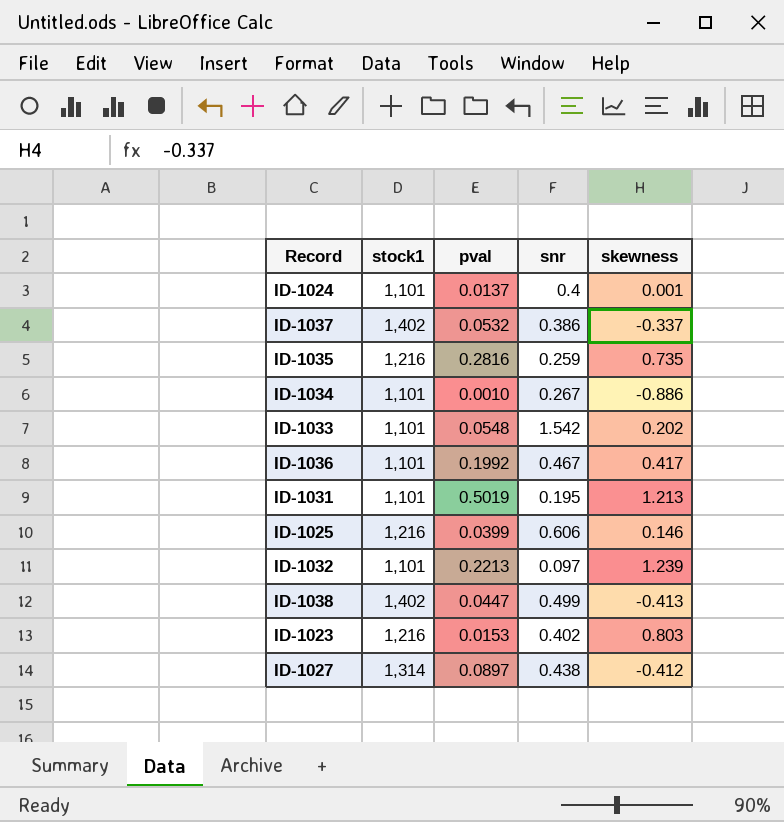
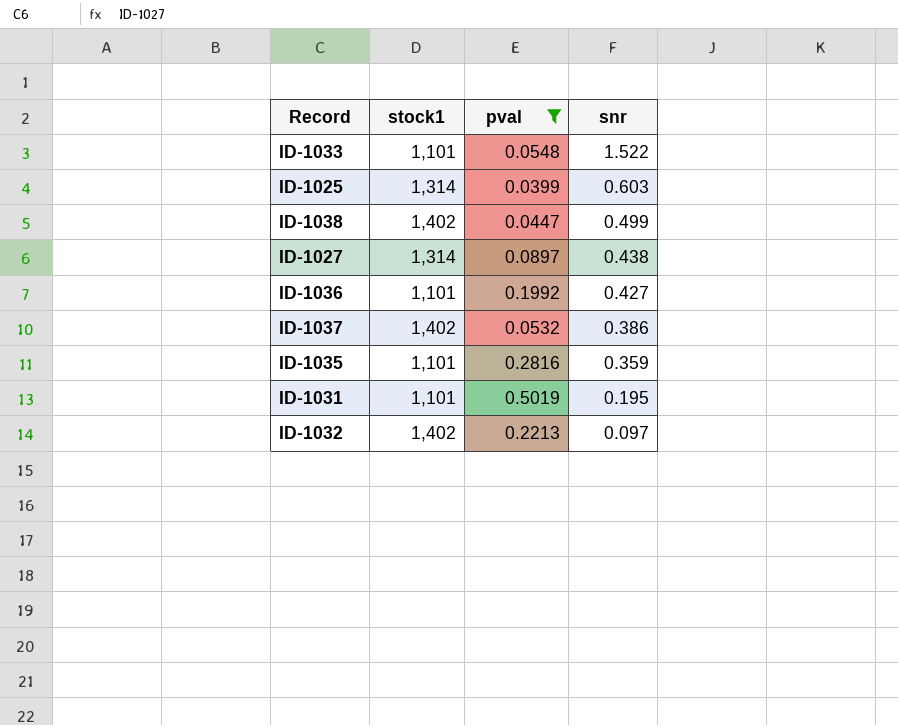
filter: none -> pval >= 0.0399
row order: none -> snr descending
column skewness | position: 5 -> none
ID-1033 | snr: 1.542 -> 1.522
ID-1025 | stock1: 1,216 -> 1,314
ID-1025 | snr: 0.606 -> 0.603
ID-1036 | snr: 0.467 -> 0.427
ID-1035 | stock1: 1,216 -> 1,101
ID-1035 | snr: 0.259 -> 0.359
ID-1032 | stock1: 1,101 -> 1,402

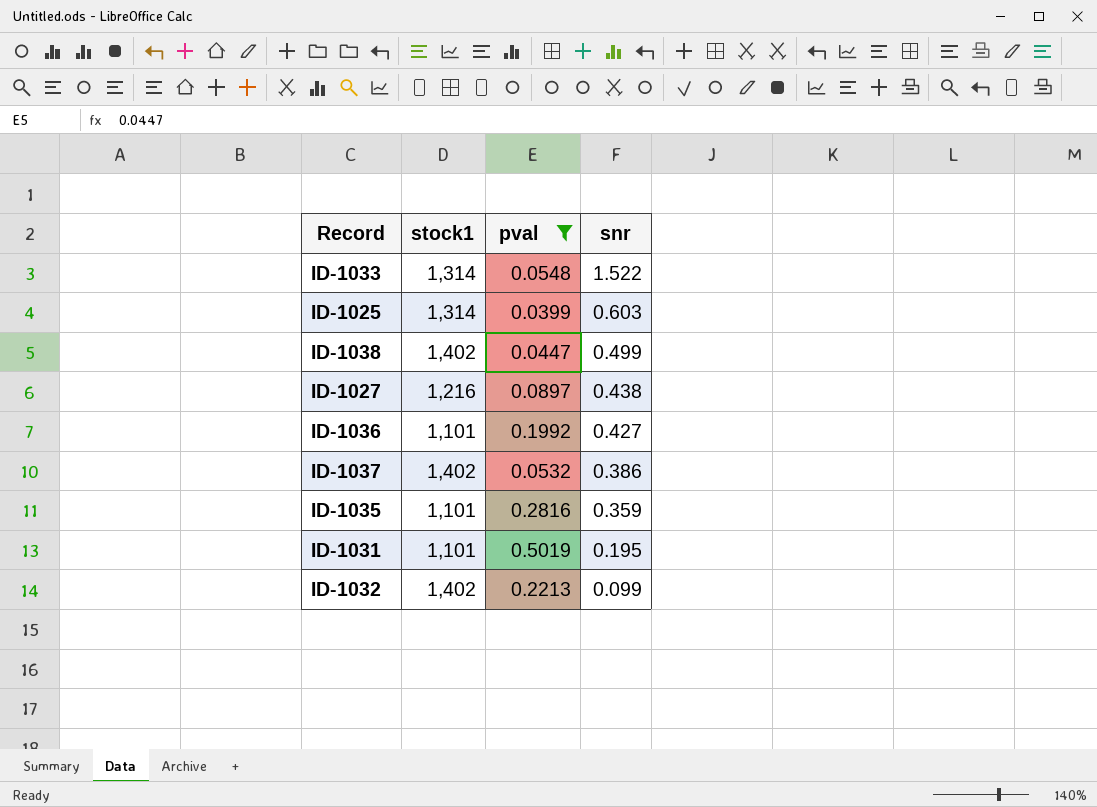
ID-1033 | stock1: 1,101 -> 1,314
ID-1027 | stock1: 1,314 -> 1,216
ID-1032 | snr: 0.097 -> 0.099

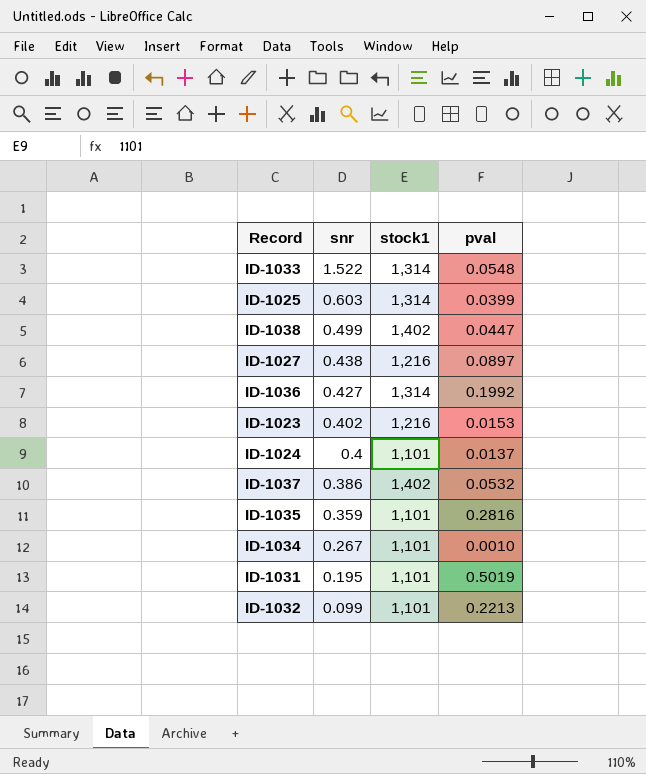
filter: pval >= 0.0399 -> none
column snr | position: 4 -> 2
ID-1036 | stock1: 1,101 -> 1,314
ID-1032 | stock1: 1,402 -> 1,101

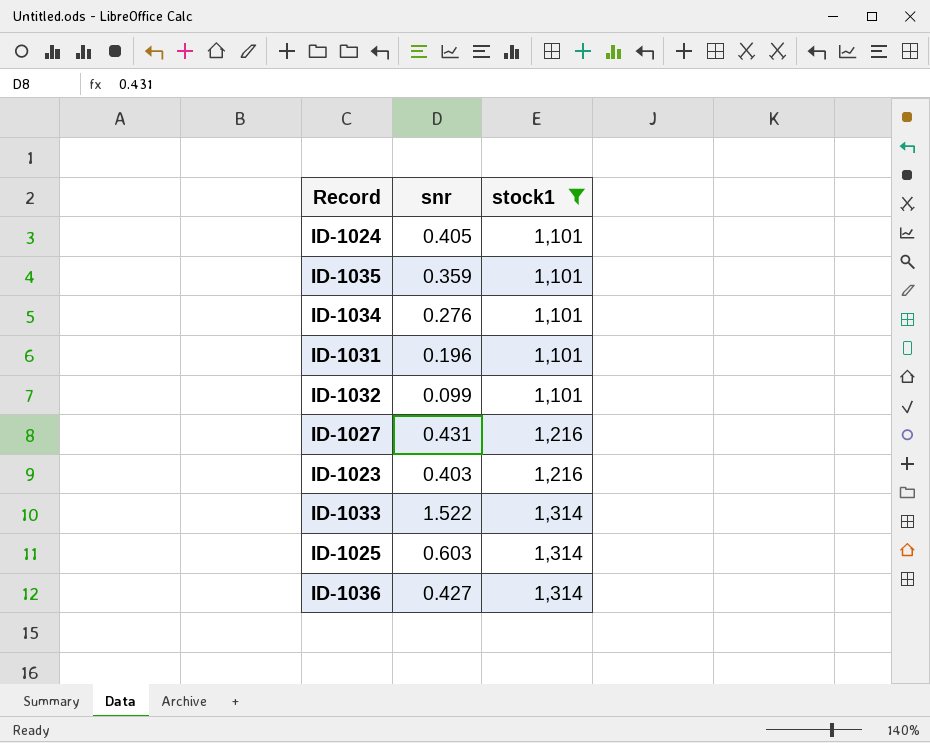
filter: none -> stock1 != 1,402
row order: snr descending -> stock1 ascending
column pval | position: 4 -> none
ID-1024 | snr: 0.4 -> 0.405
ID-1034 | snr: 0.267 -> 0.276
ID-1031 | snr: 0.195 -> 0.196
ID-1027 | snr: 0.438 -> 0.431
ID-1023 | snr: 0.402 -> 0.403

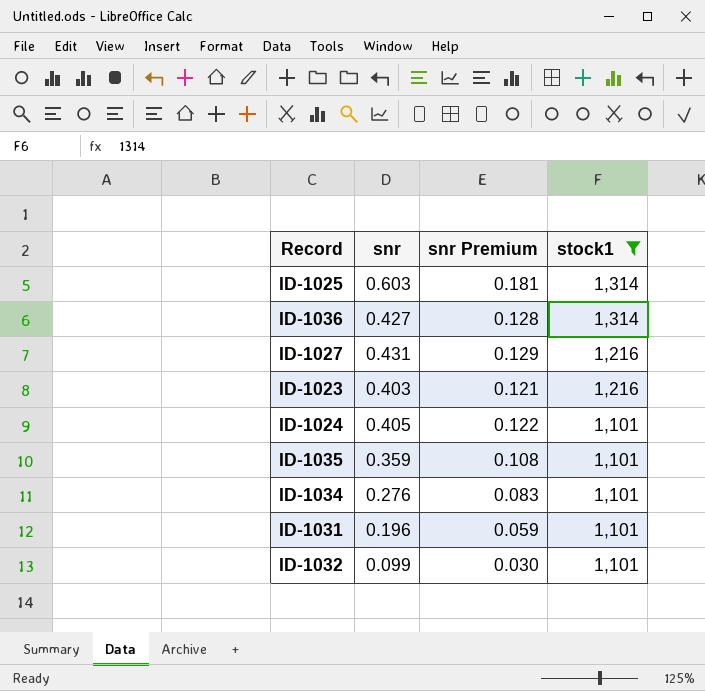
row order: stock1 ascending -> stock1 descending
column snr Premium | formula: none -> [snr] * 0.3
row ID-1033: 1.522 | 1,314 -> none

